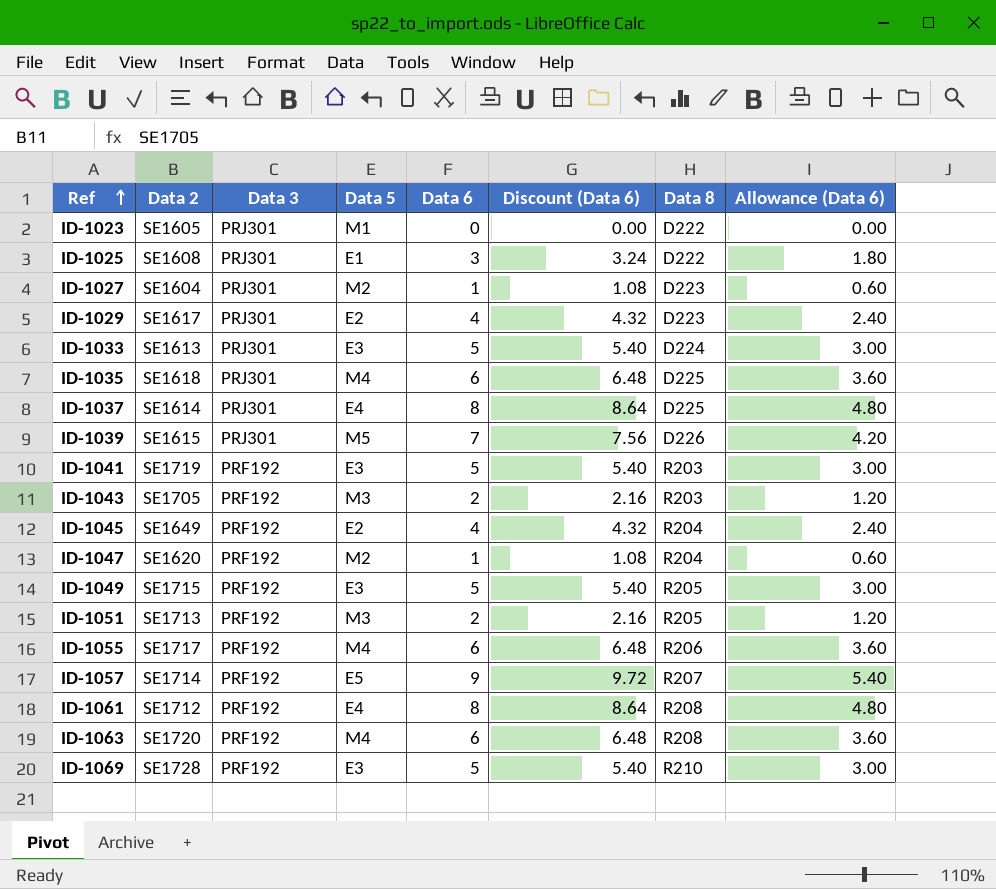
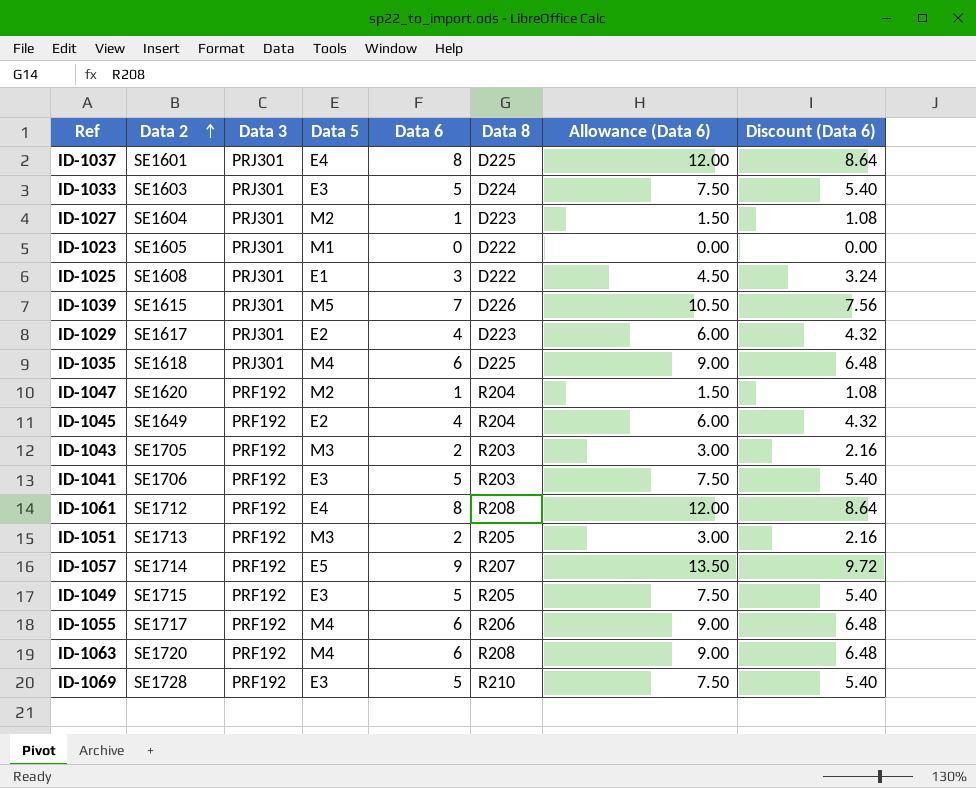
row order: Ref ascending -> Data 2 ascending
column Allowance (Data 6) | formula: [Data 6] * 0.6 -> [Data 6] * 1.5
column Discount (Data 6) | position: 6 -> 8
ID-1037 | Data 2: SE1614 -> SE1601
ID-1033 | Data 2: SE1613 -> SE1603
ID-1041 | Data 2: SE1719 -> SE1706

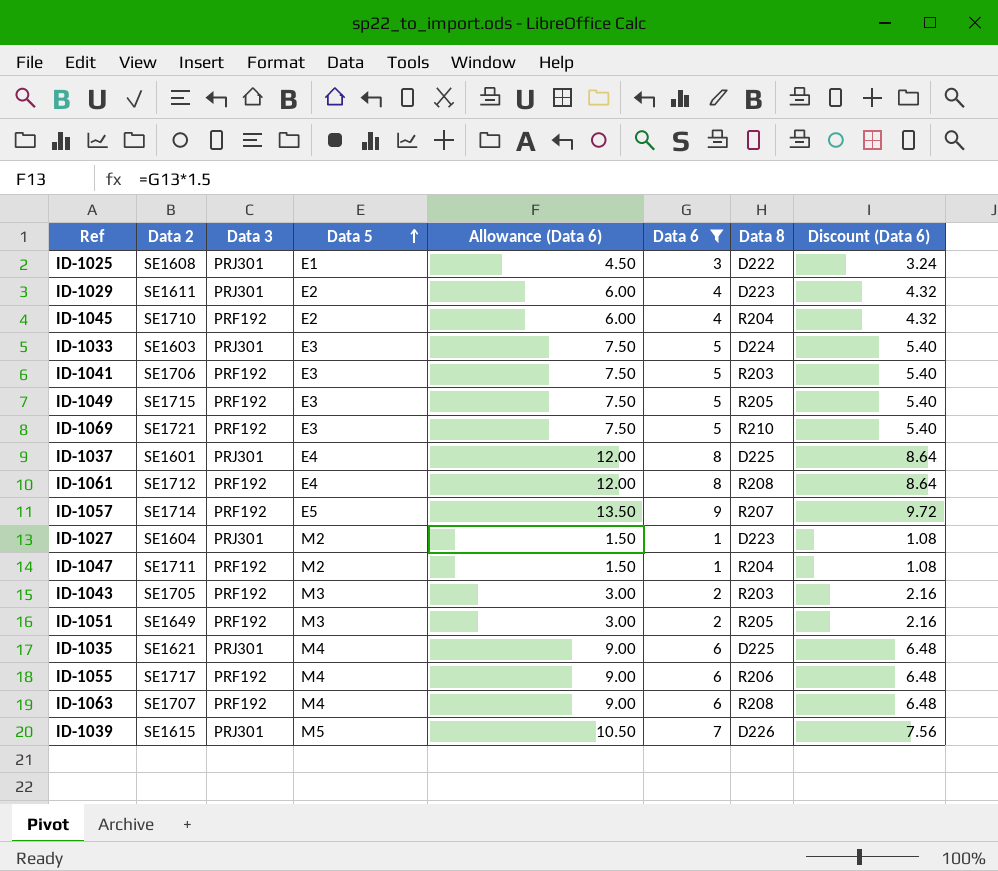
filter: none -> Data 6 != 0
row order: Data 2 ascending -> Data 5 ascending
column Allowance (Data 6) | position: 7 -> 5
ID-1029 | Data 2: SE1617 -> SE1611
ID-1045 | Data 2: SE1649 -> SE1710
ID-1069 | Data 2: SE1728 -> SE1721
ID-1047 | Data 2: SE1620 -> SE1711
ID-1051 | Data 2: SE1713 -> SE1649
ID-1035 | Data 2: SE1618 -> SE1621
ID-1063 | Data 2: SE1720 -> SE1707

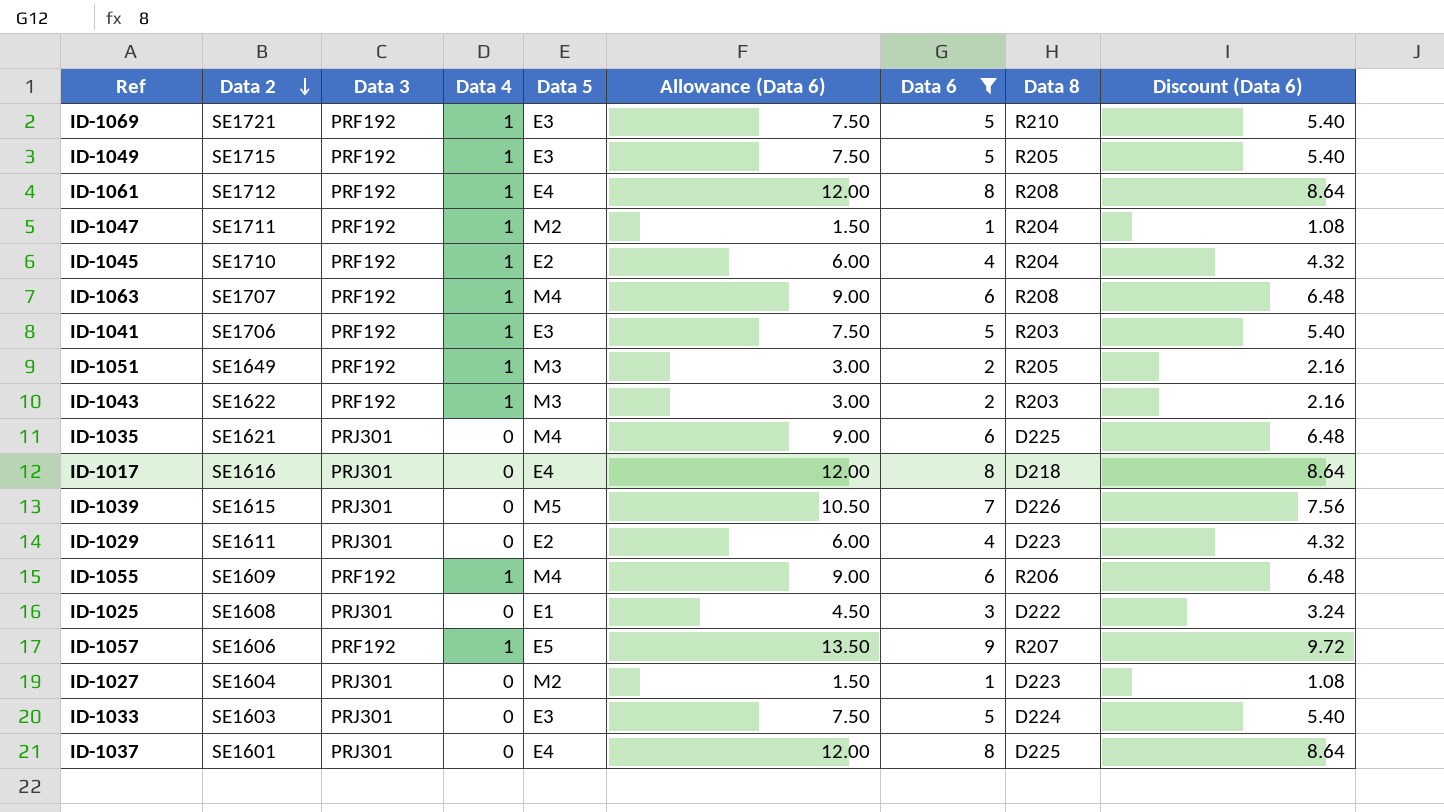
row order: Data 5 ascending -> Data 2 descending
column Data 4 | position: none -> 4
ID-1043 | Data 2: SE1705 -> SE1622
row ID-1017: none -> SE1616 | PRJ301 | 0 | E4 | 12.00 | 8 | D218 | 8.64
ID-1055 | Data 2: SE1717 -> SE1609
ID-1057 | Data 2: SE1714 -> SE1606

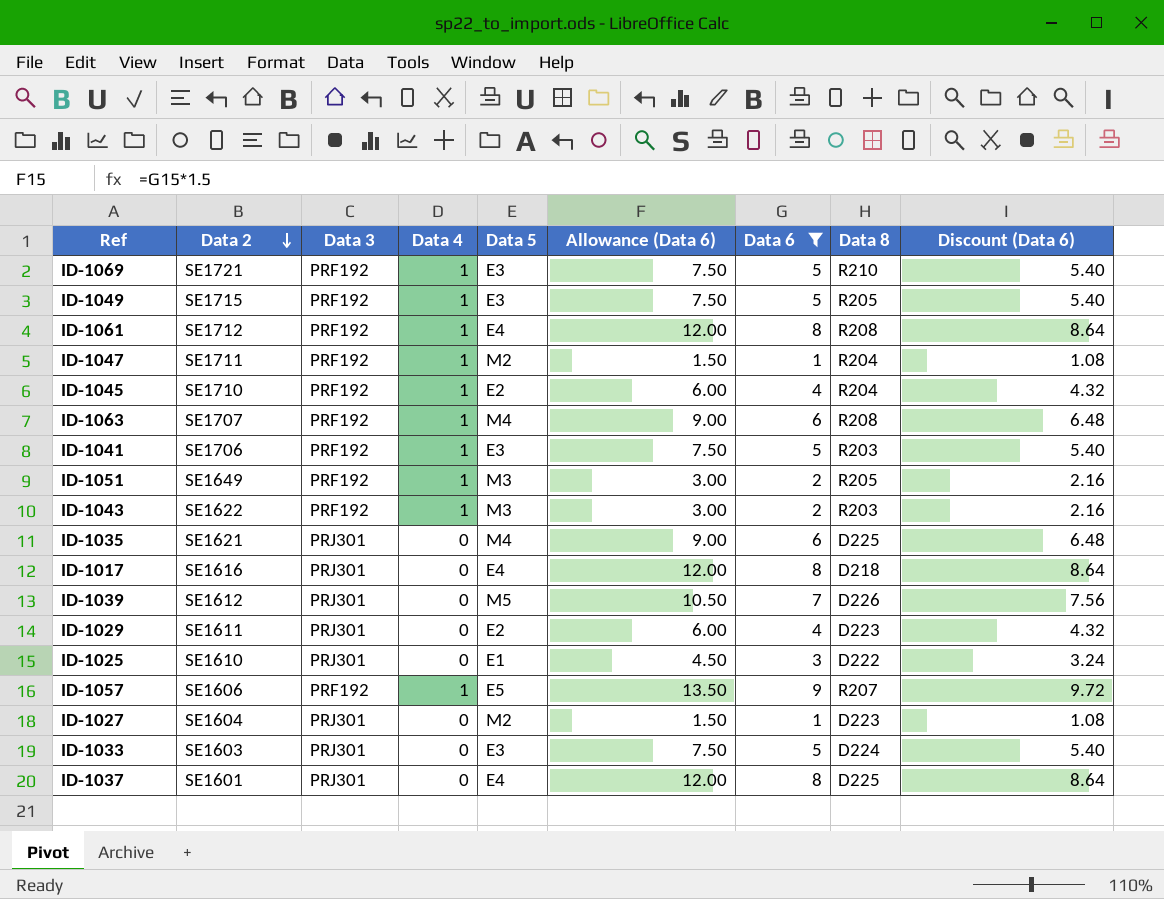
row ID-1055: SE1609 | PRF192 | 1 | M4 | 9.00 | 6 | R206 | 6.48 -> none
ID-1039 | Data 2: SE1615 -> SE1612
ID-1025 | Data 2: SE1608 -> SE1610

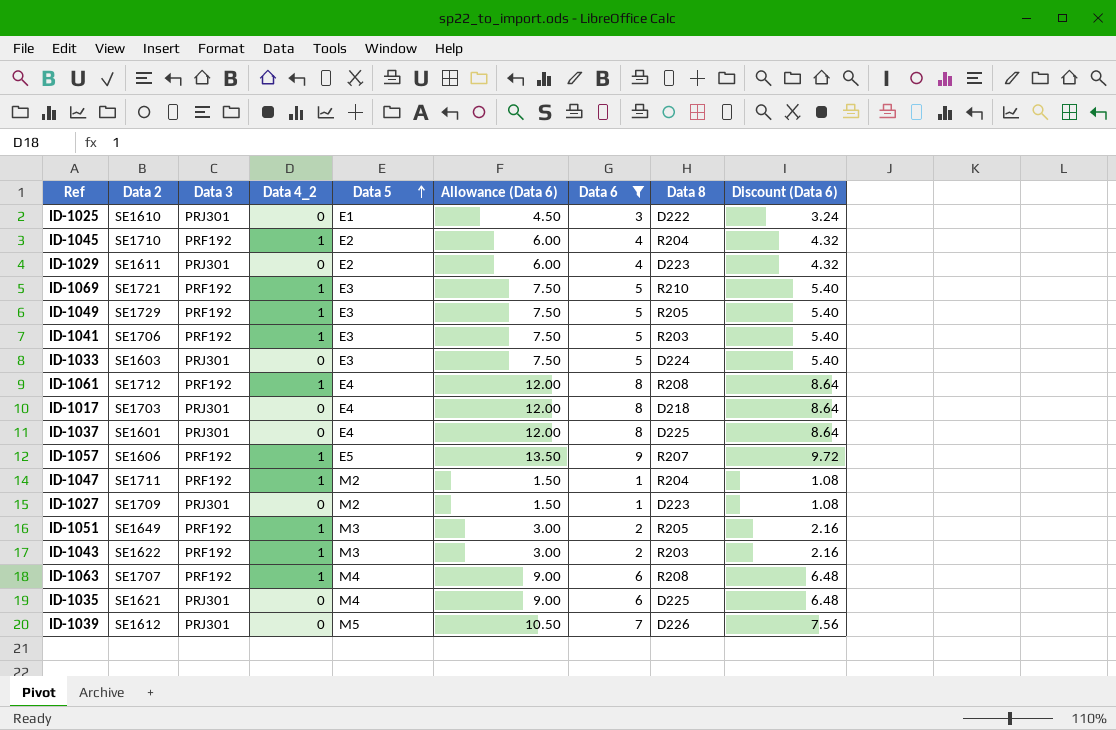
row order: Data 2 descending -> Data 5 ascending
column name: Data 4 -> Data 4_2
ID-1049 | Data 2: SE1715 -> SE1729
ID-1017 | Data 2: SE1616 -> SE1703
ID-1027 | Data 2: SE1604 -> SE1709

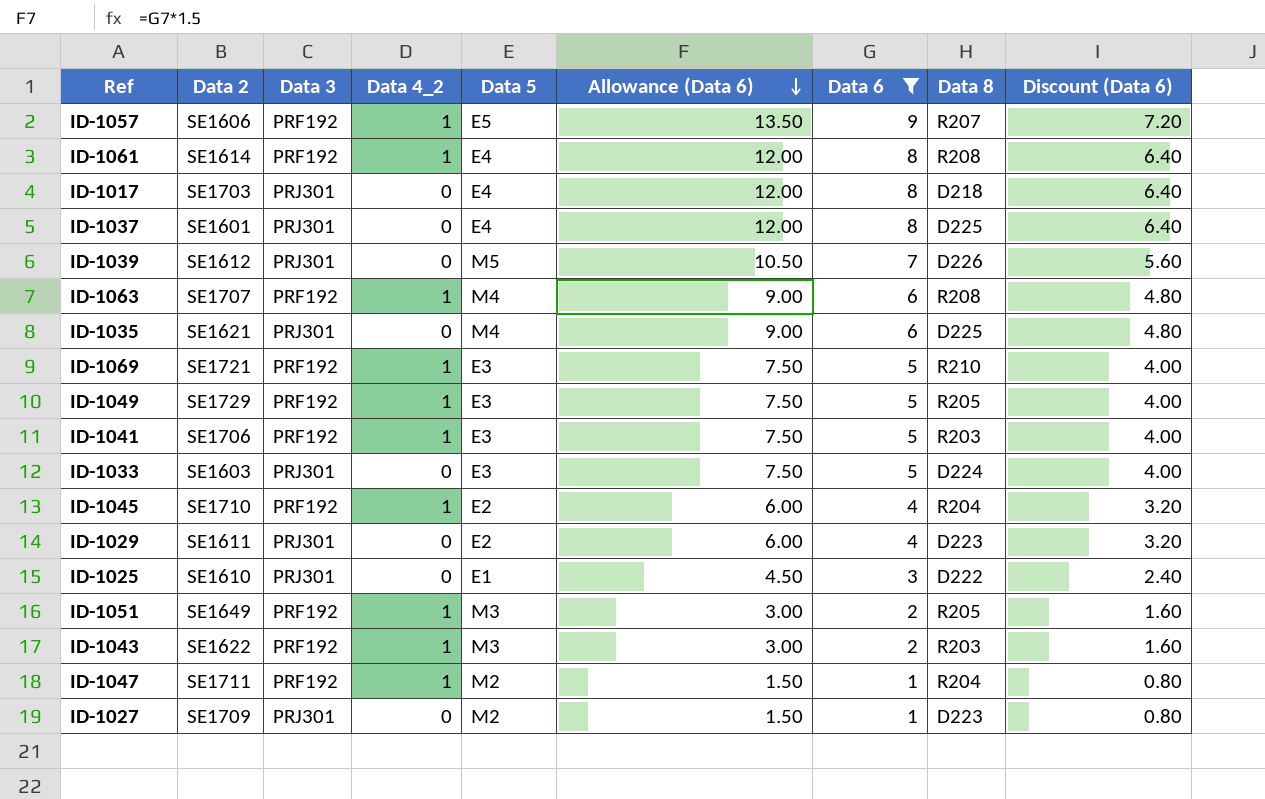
row order: Data 5 ascending -> Allowance (Data 6) descending
column Discount (Data 6) | formula: [Data 6] * 1.08 -> [Data 6] * 0.8
ID-1061 | Data 2: SE1712 -> SE1614

